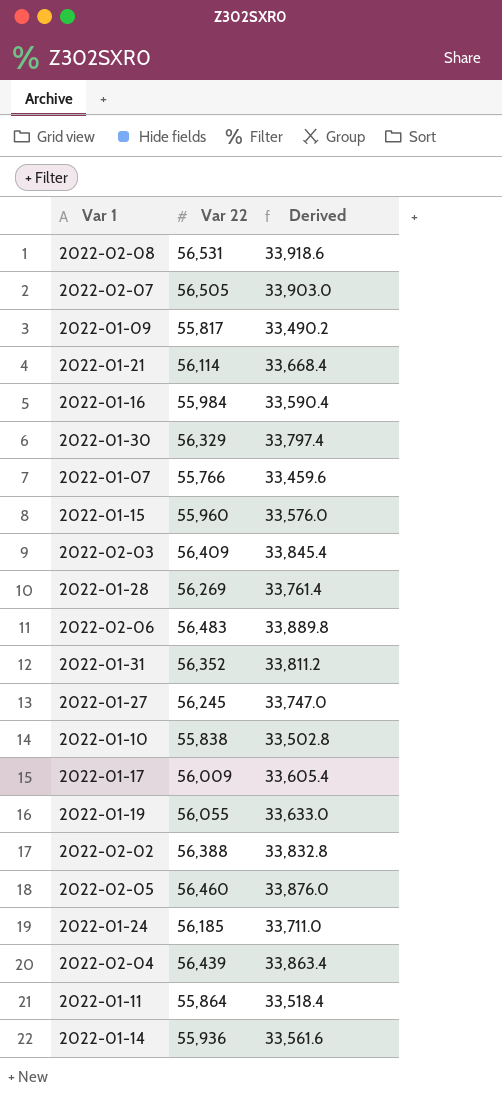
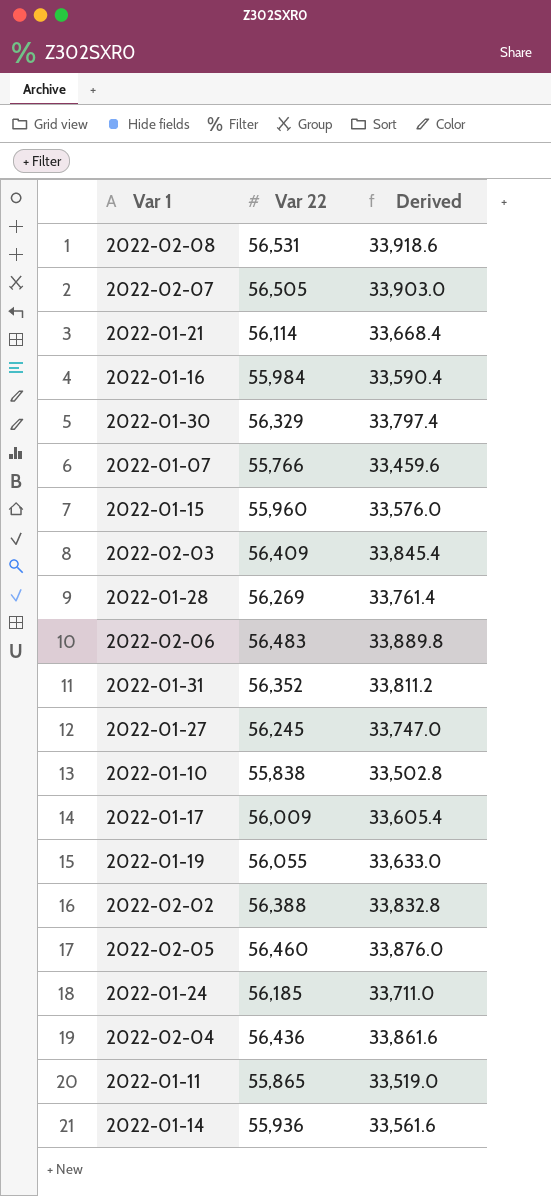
row 2022-01-09: 55,817 | 33,490.2 -> none
2022-02-04 | Var 22: 56,439 -> 56,436
2022-02-04 | Derived: 33,863.4 -> 33,861.6
2022-01-11 | Var 22: 55,864 -> 55,865
2022-01-11 | Derived: 33,518.4 -> 33,519.0

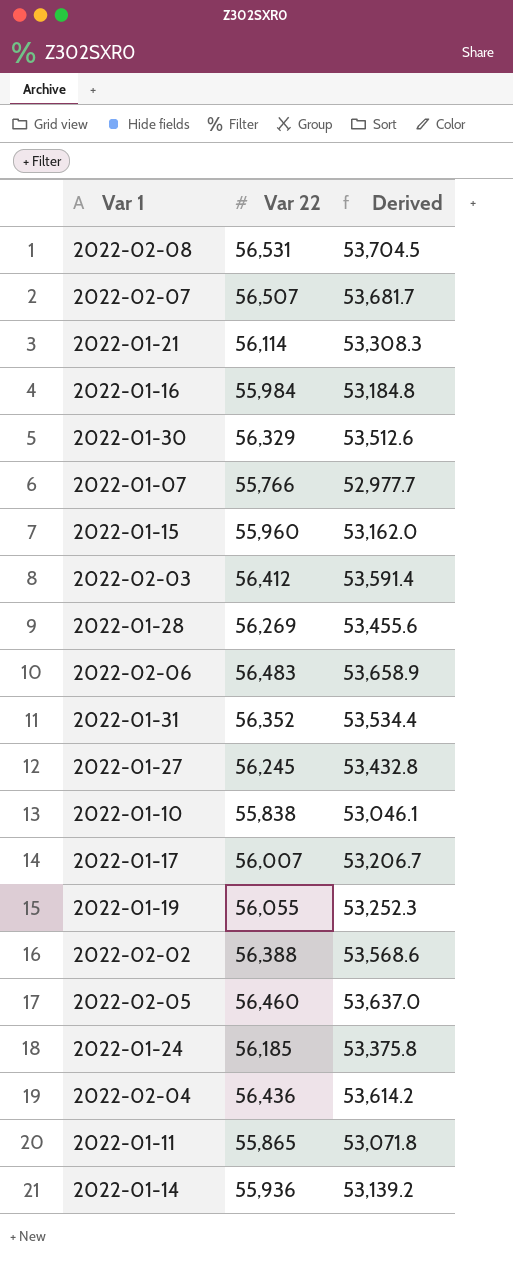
column Derived | formula: [Var 22] * 0.6 -> [Var 22] * 0.95
2022-02-07 | Var 22: 56,505 -> 56,507
2022-02-03 | Var 22: 56,409 -> 56,412
2022-01-17 | Var 22: 56,009 -> 56,007

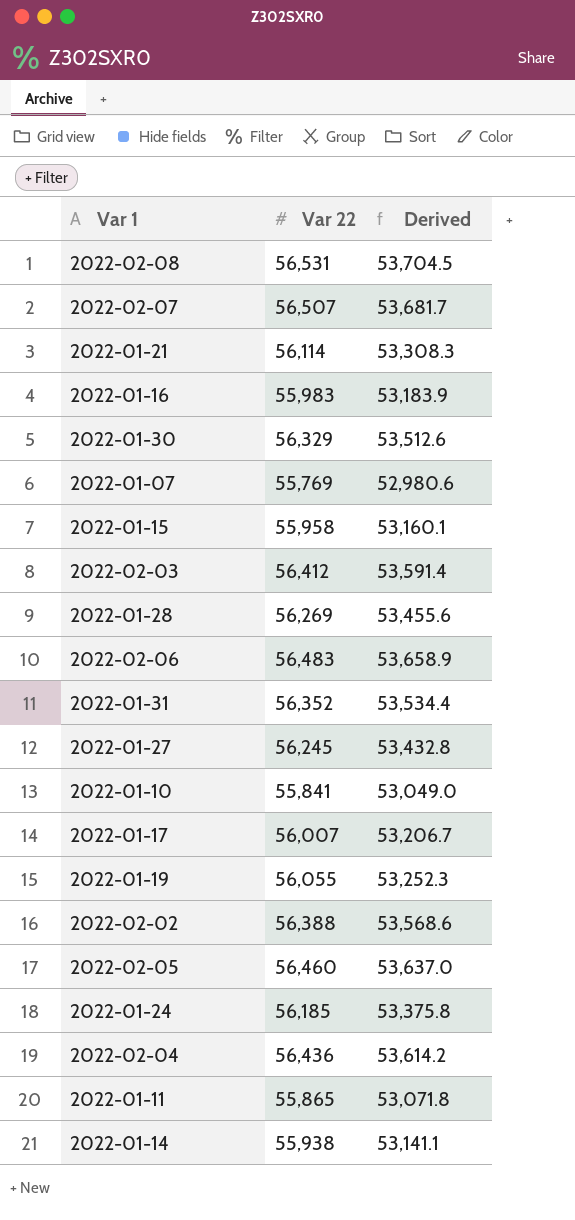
2022-01-16 | Var 22: 55,984 -> 55,983
2022-01-16 | Derived: 53,184.8 -> 53,183.9
2022-01-07 | Var 22: 55,766 -> 55,769
2022-01-07 | Derived: 52,977.7 -> 52,980.6
2022-01-15 | Var 22: 55,960 -> 55,958
2022-01-15 | Derived: 53,162.0 -> 53,160.1
2022-01-10 | Var 22: 55,838 -> 55,841
2022-01-10 | Derived: 53,046.1 -> 53,049.0
2022-01-14 | Var 22: 55,936 -> 55,938
2022-01-14 | Derived: 53,139.2 -> 53,141.1

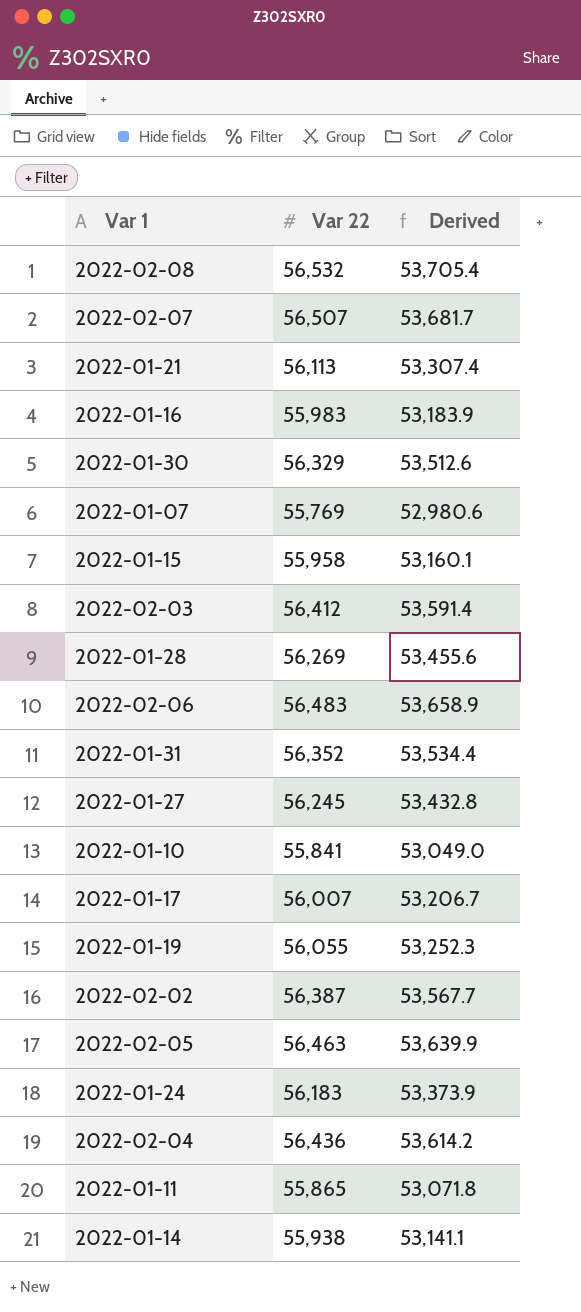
2022-02-08 | Var 22: 56,531 -> 56,532
2022-02-08 | Derived: 53,704.5 -> 53,705.4
2022-01-21 | Var 22: 56,114 -> 56,113
2022-01-21 | Derived: 53,308.3 -> 53,307.4
2022-02-02 | Var 22: 56,388 -> 56,387
2022-02-02 | Derived: 53,568.6 -> 53,567.7
2022-02-05 | Var 22: 56,460 -> 56,463
2022-02-05 | Derived: 53,637.0 -> 53,639.9
2022-01-24 | Var 22: 56,185 -> 56,183
2022-01-24 | Derived: 53,375.8 -> 53,373.9

